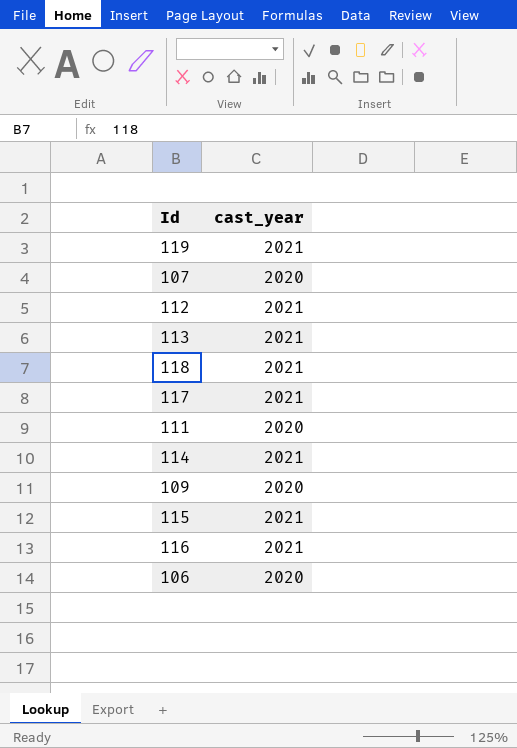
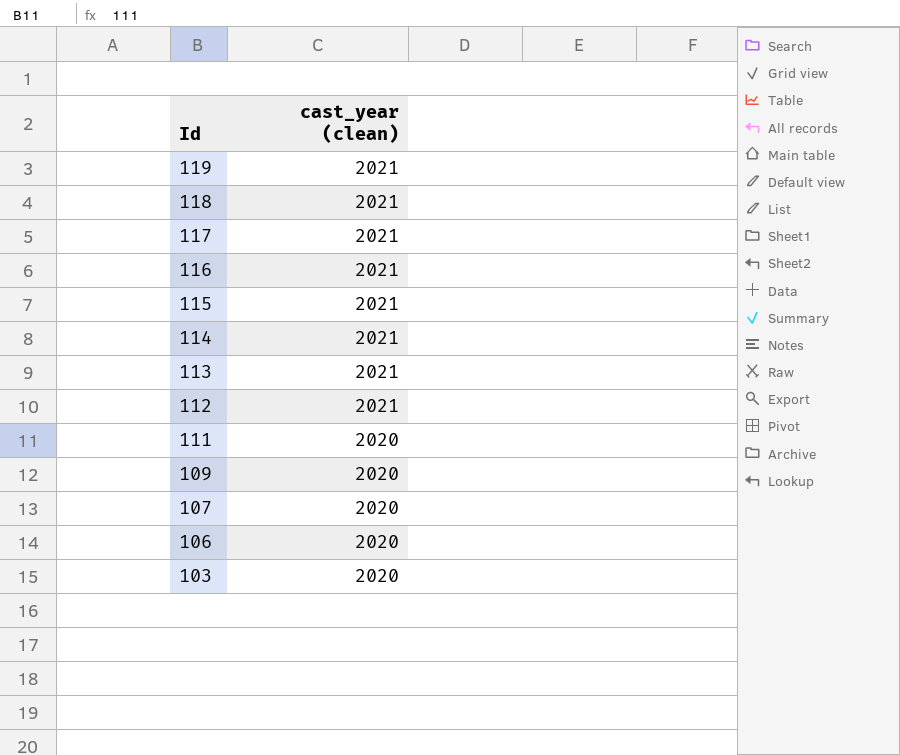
row order: none -> Id descending
column name: cast_year -> cast_year (clean)
row 103: none -> 2020

